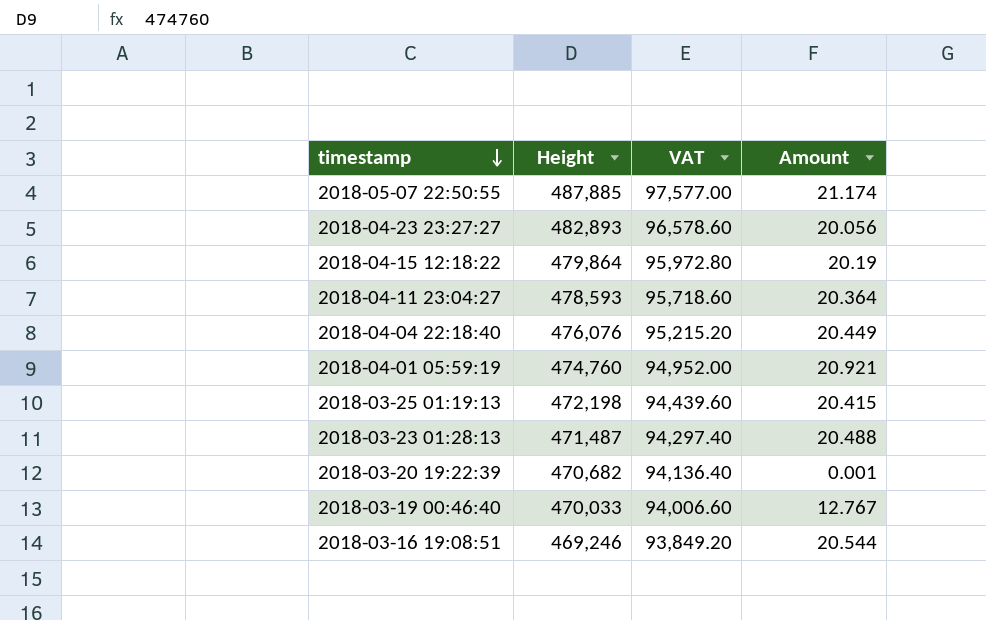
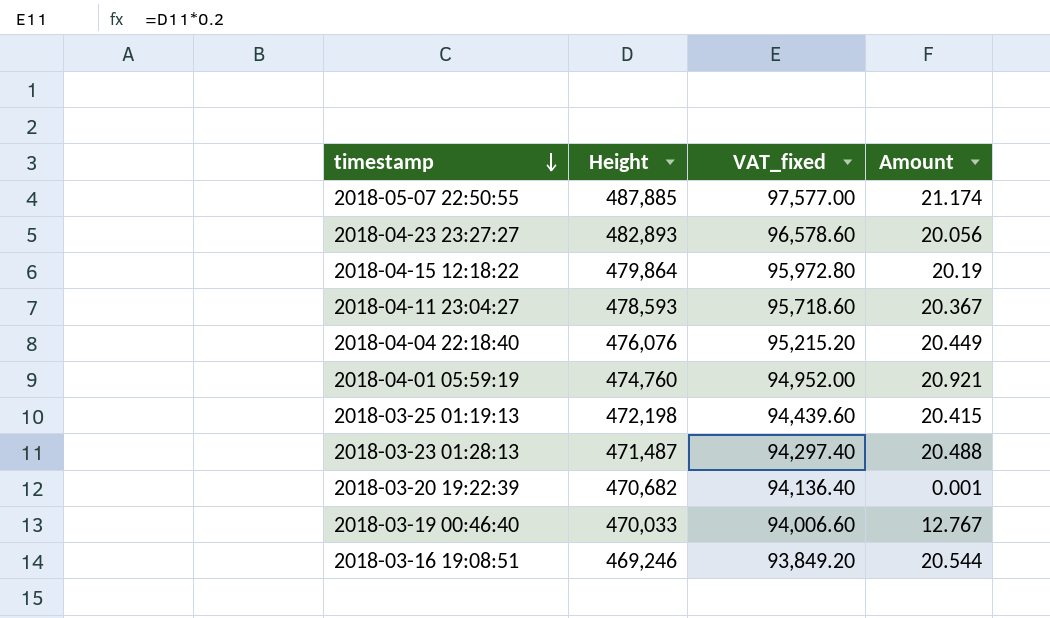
column name: VAT -> VAT_fixed
2018-04-11 23:04:27 | Amount: 20.364 -> 20.367

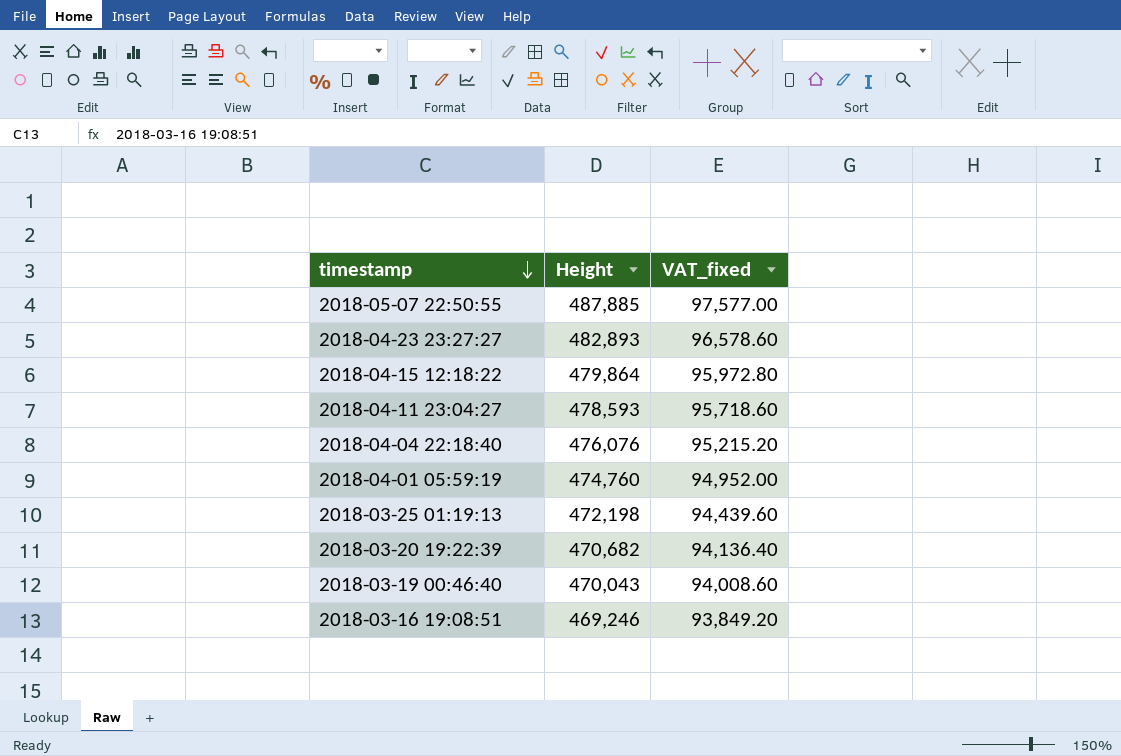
column Amount | position: 4 -> none
row 2018-03-23 01:28:13: 471,487 | 94,297.40 | 20.488 -> none
2018-03-19 00:46:40 | Height: 470,033 -> 470,043
2018-03-19 00:46:40 | VAT_fixed: 94,006.60 -> 94,008.60

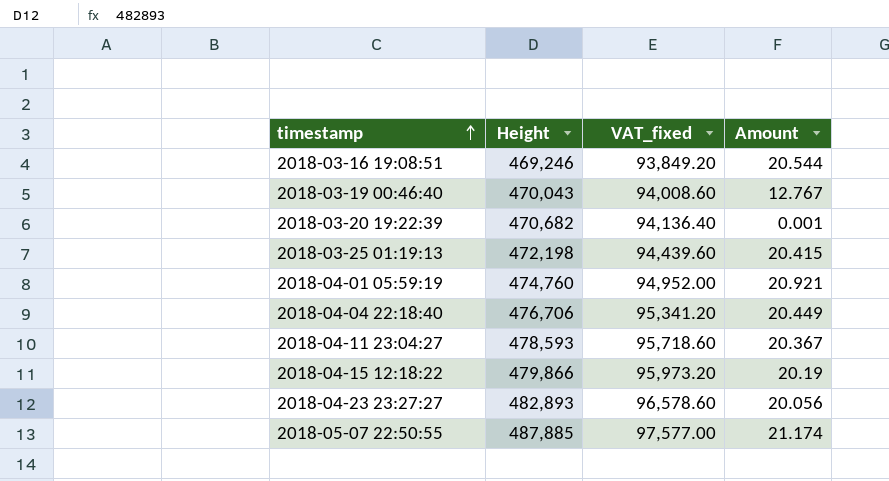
row order: timestamp descending -> timestamp ascending
column Amount | position: none -> 4
2018-04-04 22:18:40 | Height: 476,076 -> 476,706
2018-04-04 22:18:40 | VAT_fixed: 95,215.20 -> 95,341.20
2018-04-15 12:18:22 | Height: 479,864 -> 479,866
2018-04-15 12:18:22 | VAT_fixed: 95,972.80 -> 95,973.20

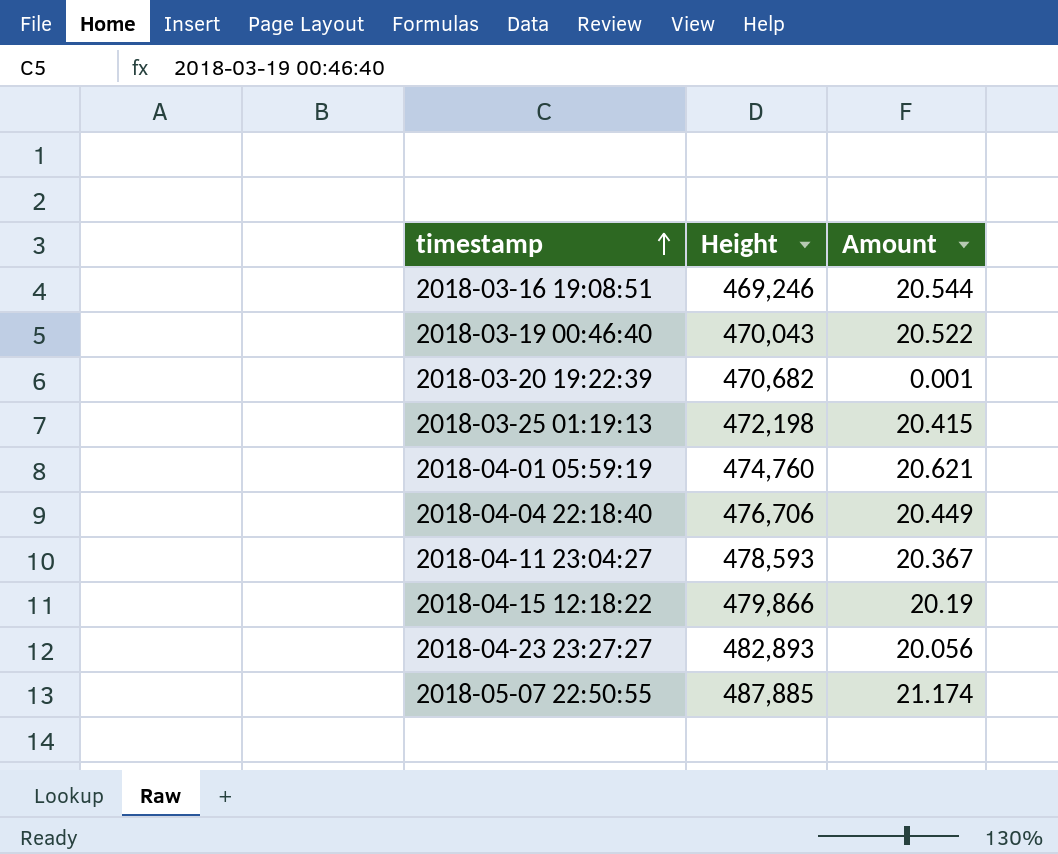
column VAT_fixed | formula: [Height] * 0.2 -> none
2018-03-19 00:46:40 | Amount: 12.767 -> 20.522
2018-04-01 05:59:19 | Amount: 20.921 -> 20.621

